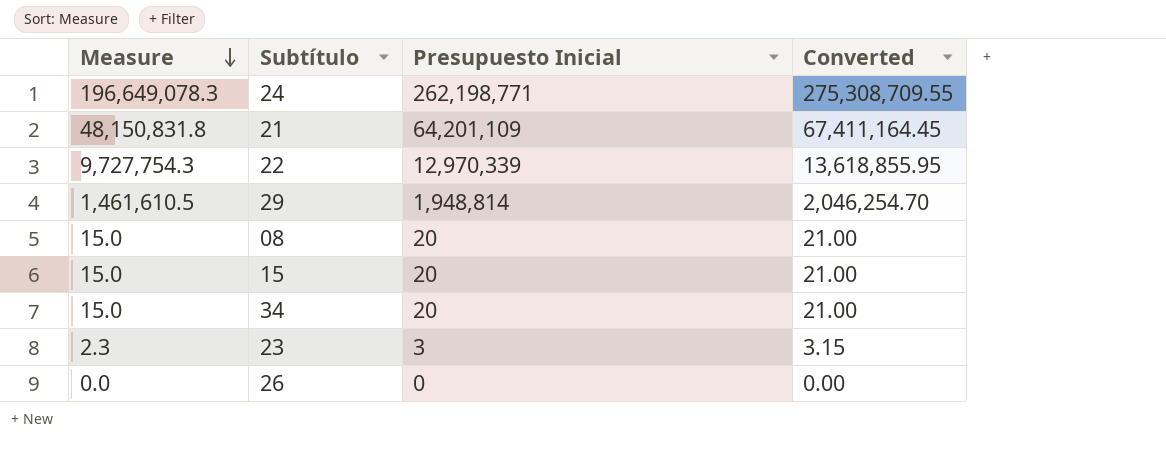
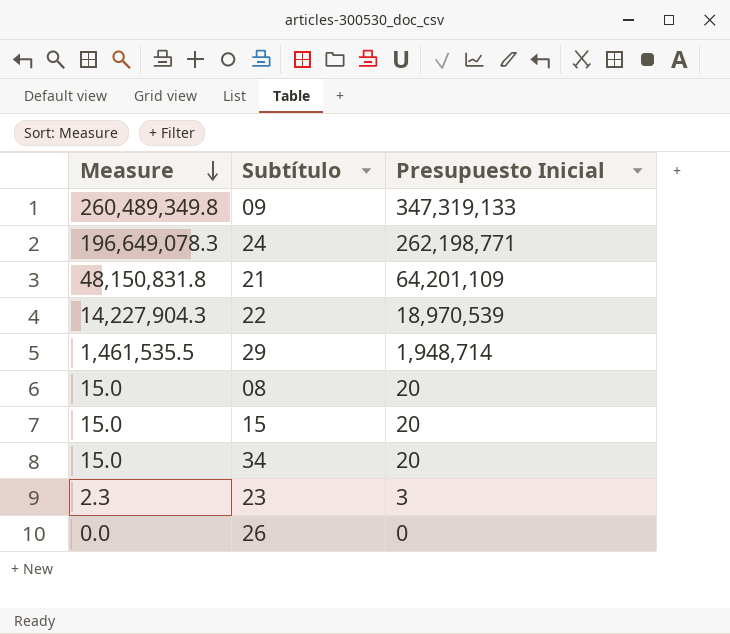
column Converted | formula: [Presupuesto Inicial] * 1.05 -> none
row 09: none -> 260,489,349.8 | 347,319,133
22 | Measure: 9,727,754.3 -> 14,227,904.3
22 | Presupuesto Inicial: 12,970,339 -> 18,970,539
29 | Measure: 1,461,610.5 -> 1,461,535.5
29 | Presupuesto Inicial: 1,948,814 -> 1,948,714

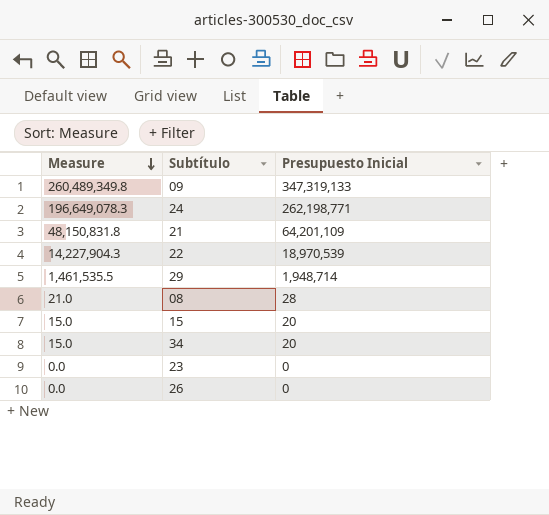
08 | Measure: 15.0 -> 21.0
08 | Presupuesto Inicial: 20 -> 28
23 | Measure: 2.3 -> 0.0
23 | Presupuesto Inicial: 3 -> 0

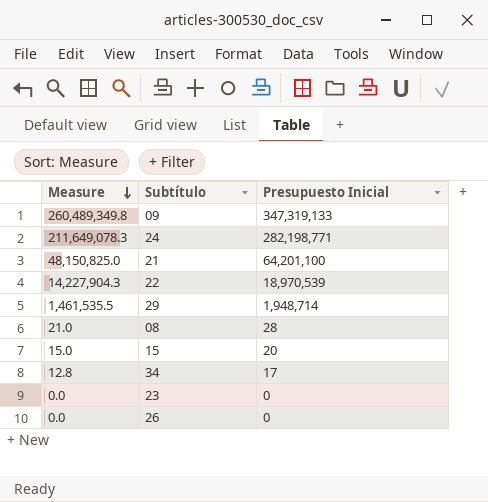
24 | Measure: 196,649,078.3 -> 211,649,078.3
24 | Presupuesto Inicial: 262,198,771 -> 282,198,771
21 | Measure: 48,150,831.8 -> 48,150,825.0
21 | Presupuesto Inicial: 64,201,109 -> 64,201,100
34 | Measure: 15.0 -> 12.8
34 | Presupuesto Inicial: 20 -> 17

